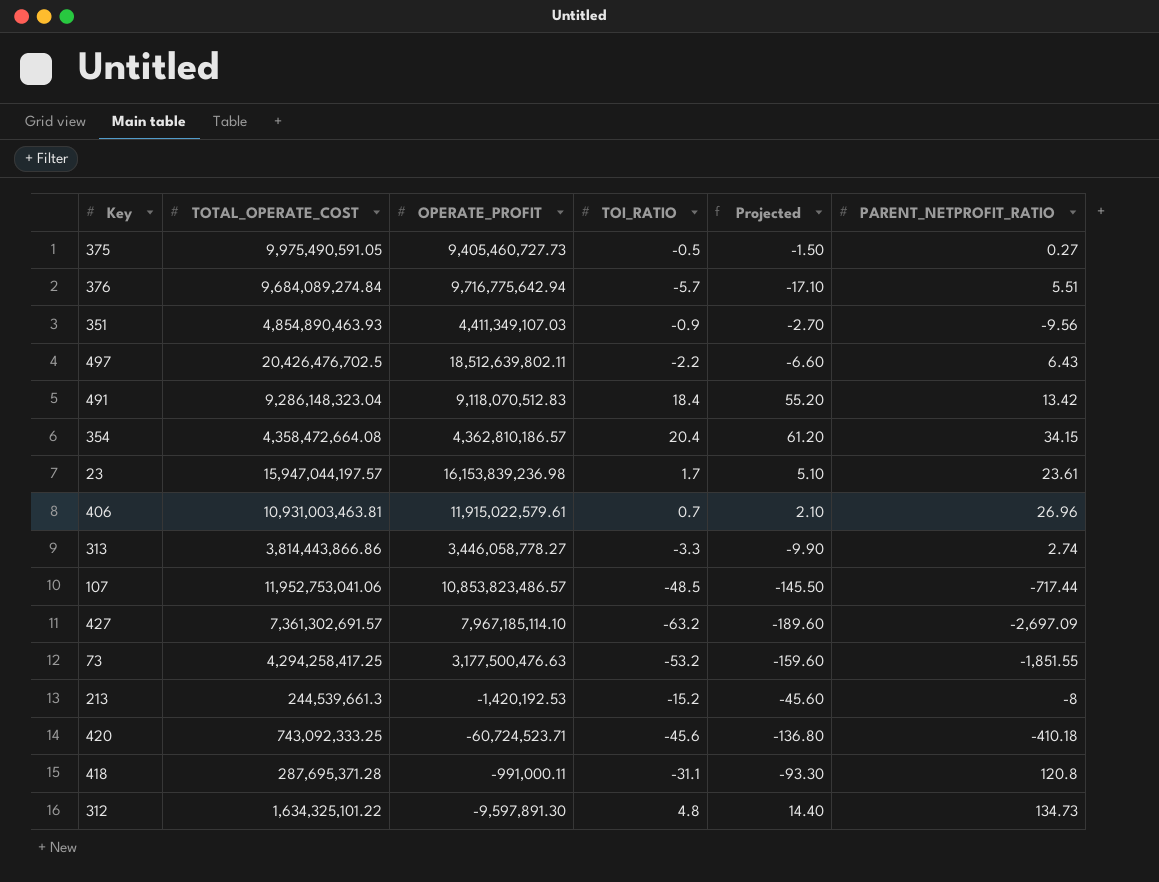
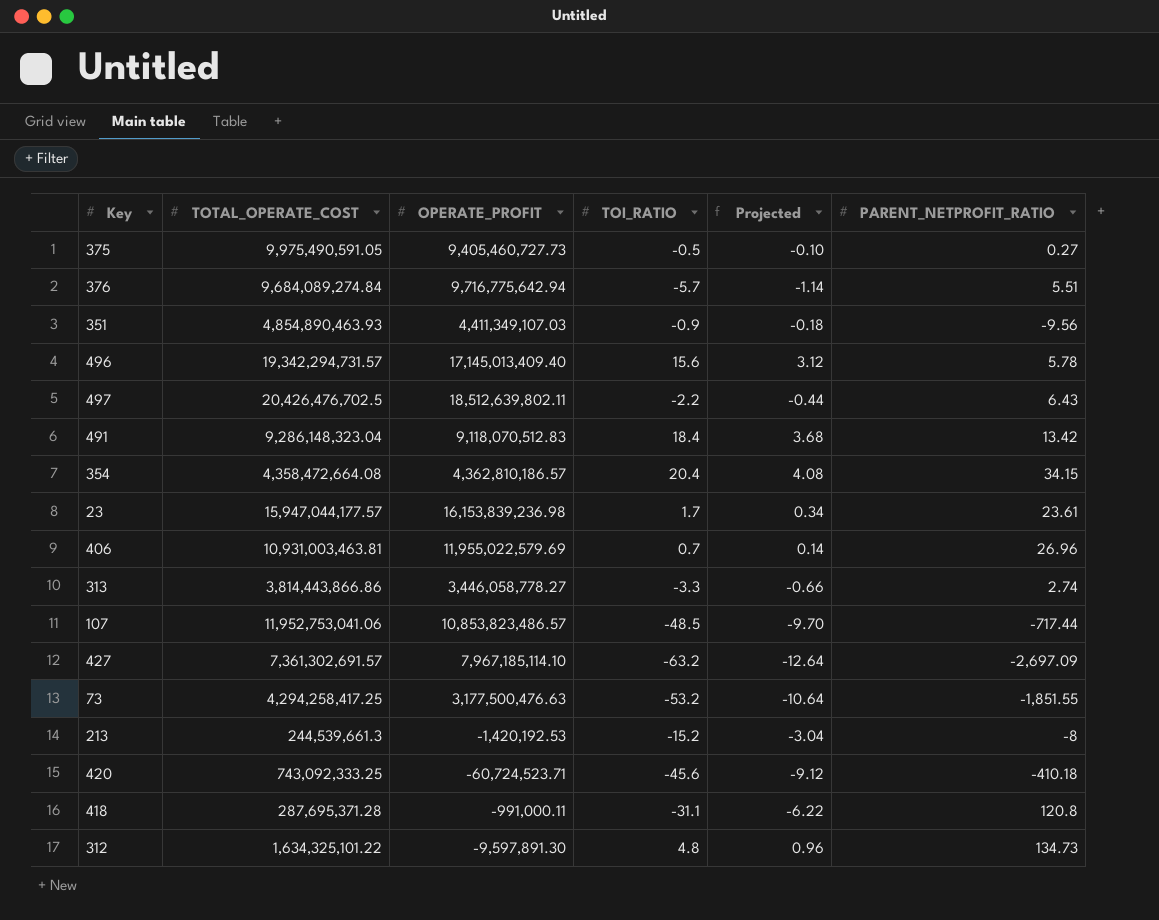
column Projected | formula: [TOI_RATIO] * 3 -> [TOI_RATIO] * 0.2
row 496: none -> 19,342,294,731.57 | 17,145,013,409.40 | 15.6 | 3.12 | 5.78
23 | TOTAL_OPERATE_COST: 15,947,044,197.57 -> 15,947,044,177.57
406 | OPERATE_PROFIT: 11,915,022,579.61 -> 11,955,022,579.69

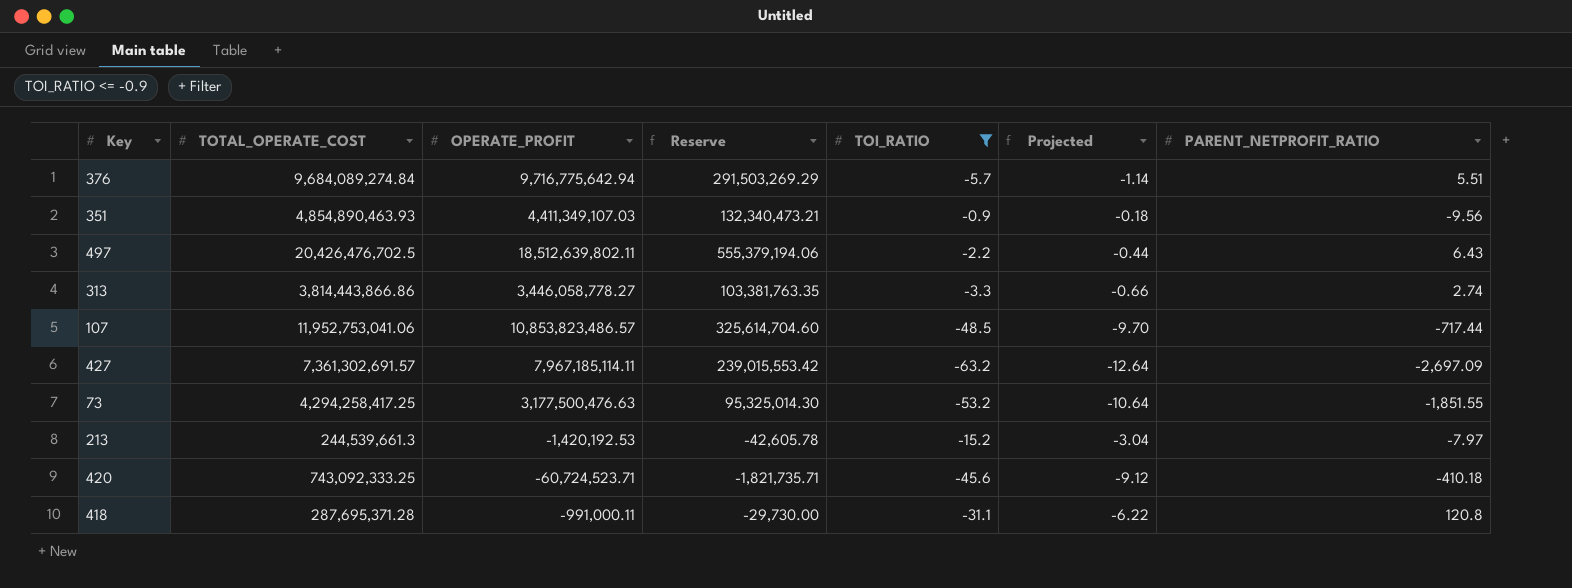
filter: none -> TOI_RATIO <= -0.9
column Reserve | formula: none -> [OPERATE_PROFIT] * 0.03
427 | OPERATE_PROFIT: 7,967,185,114.10 -> 7,967,185,114.11
213 | PARENT_NETPROFIT_RATIO: -8 -> -7.97

